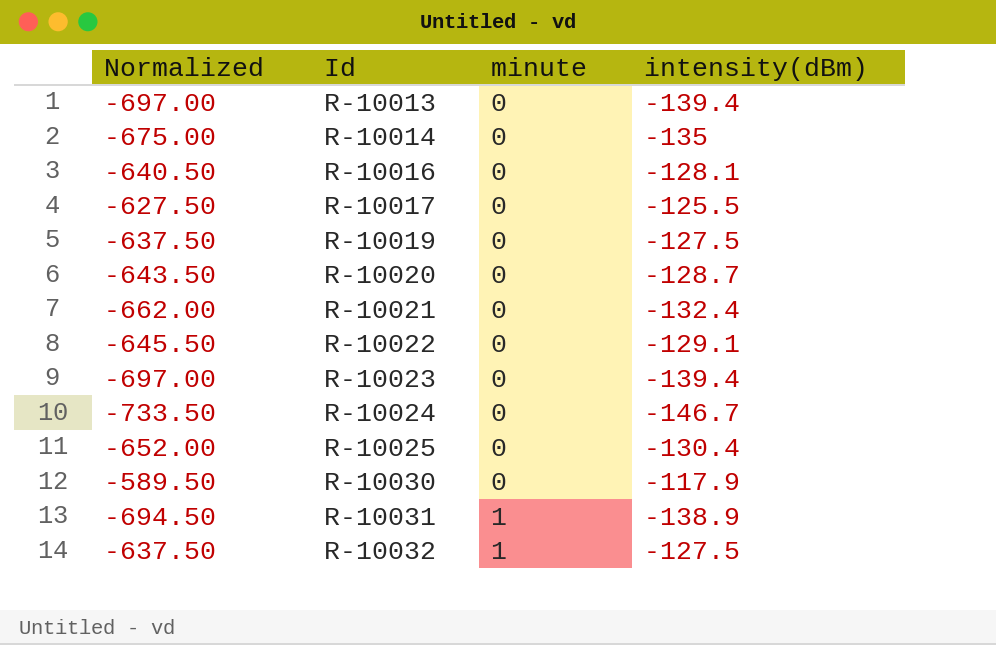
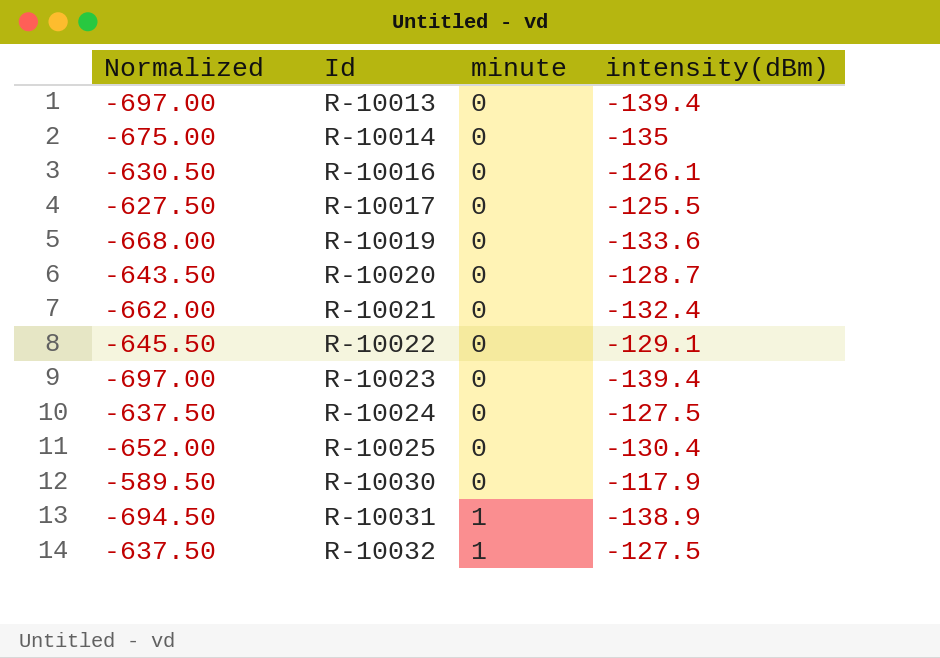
R-10016 | Normalized: -640.50 -> -630.50
R-10016 | intensity(dBm): -128.1 -> -126.1
R-10019 | Normalized: -637.50 -> -668.00
R-10019 | intensity(dBm): -127.5 -> -133.6
R-10024 | Normalized: -733.50 -> -637.50
R-10024 | intensity(dBm): -146.7 -> -127.5

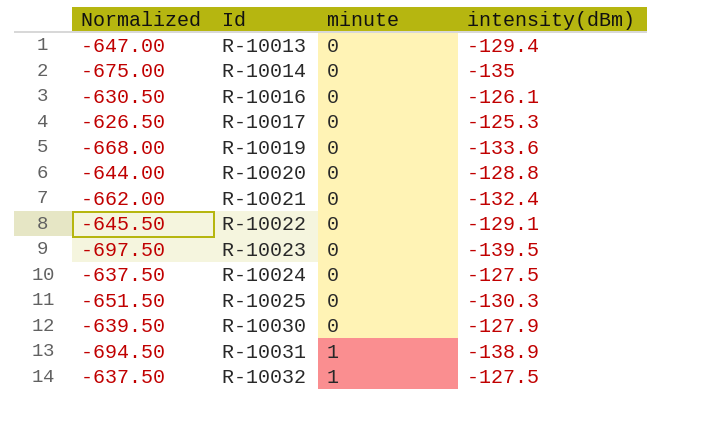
R-10013 | Normalized: -697.00 -> -647.00
R-10013 | intensity(dBm): -139.4 -> -129.4
R-10017 | Normalized: -627.50 -> -626.50
R-10017 | intensity(dBm): -125.5 -> -125.3
R-10020 | Normalized: -643.50 -> -644.00
R-10020 | intensity(dBm): -128.7 -> -128.8
R-10023 | Normalized: -697.00 -> -697.50
R-10023 | intensity(dBm): -139.4 -> -139.5
R-10025 | Normalized: -652.00 -> -651.50
R-10025 | intensity(dBm): -130.4 -> -130.3
R-10030 | Normalized: -589.50 -> -639.50
R-10030 | intensity(dBm): -117.9 -> -127.9

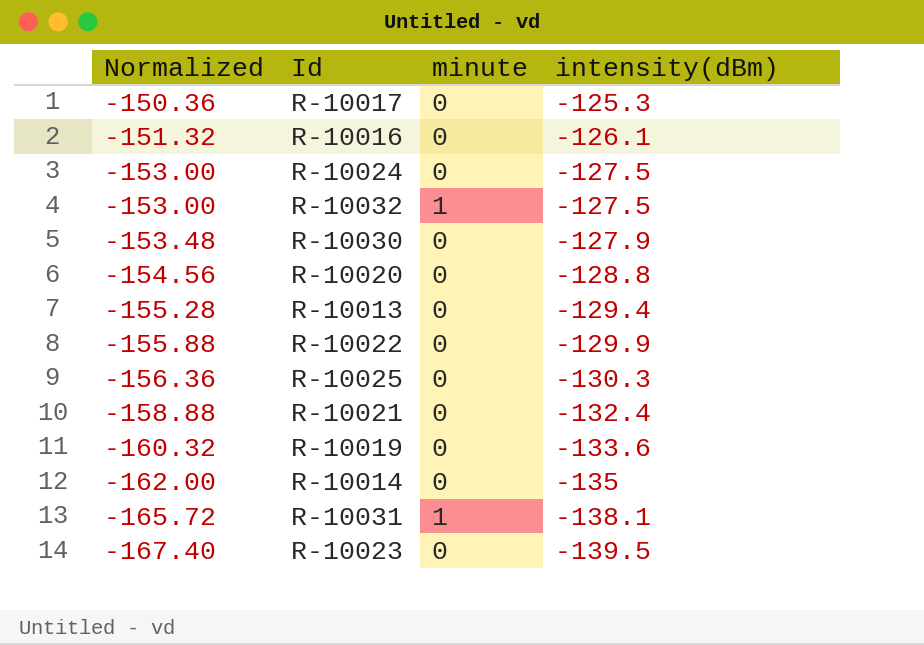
row order: Id ascending -> Normalized descending
column Normalized | formula: [intensity(dBm)] * 5 -> [intensity(dBm)] * 1.2
R-10022 | intensity(dBm): -129.1 -> -129.9
R-10031 | intensity(dBm): -138.9 -> -138.1

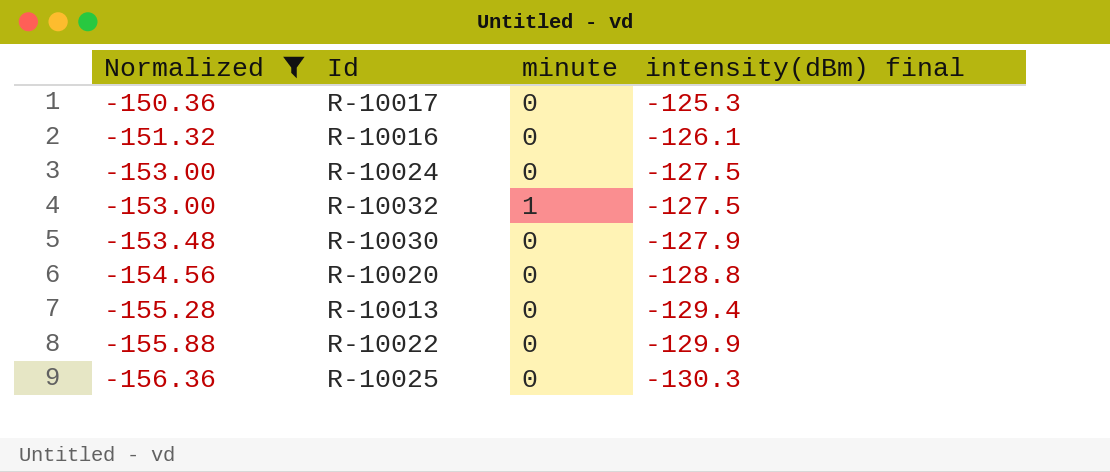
filter: none -> Normalized >= -156.36
column name: intensity(dBm) -> intensity(dBm) final

